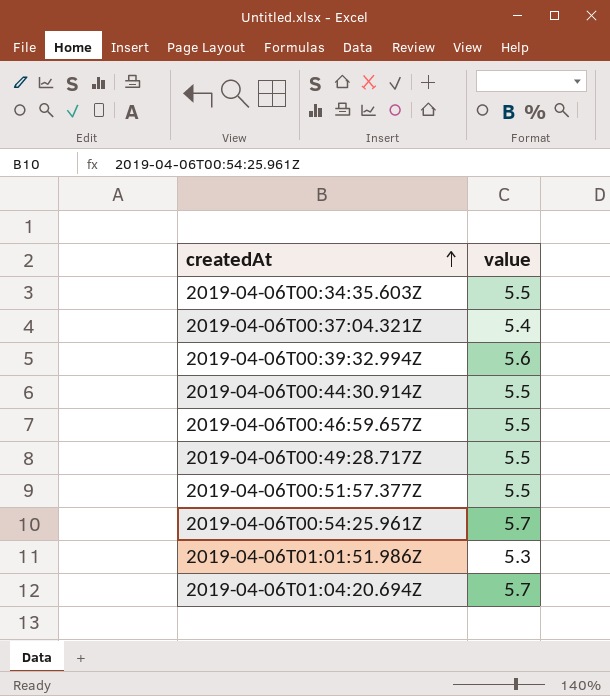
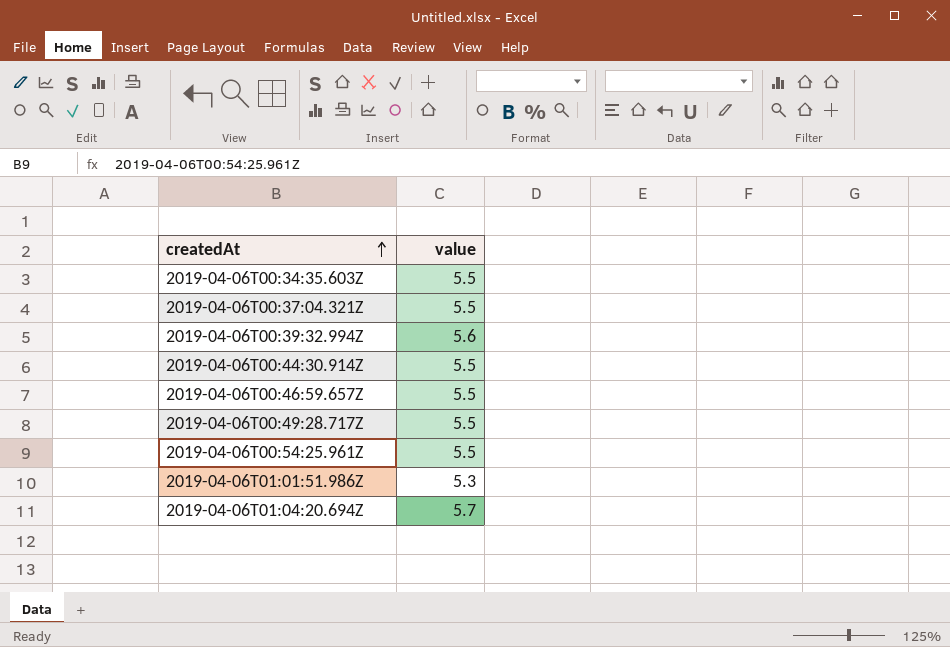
row 2019-04-06T00:51:57.377Z: 5.5 -> none
2019-04-06T00:37:04.321Z | value: 5.4 -> 5.5
2019-04-06T00:54:25.961Z | value: 5.7 -> 5.5

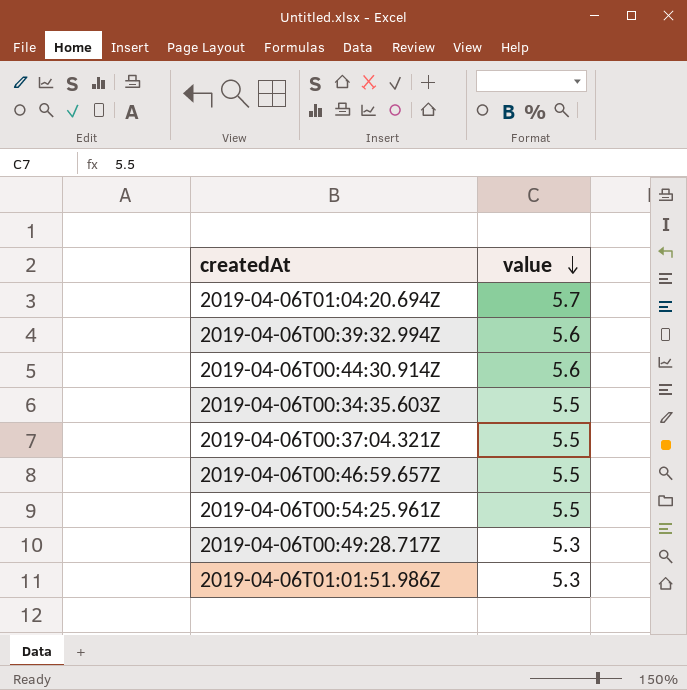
row order: createdAt ascending -> value descending
2019-04-06T00:44:30.914Z | value: 5.5 -> 5.6
2019-04-06T00:49:28.717Z | value: 5.5 -> 5.3

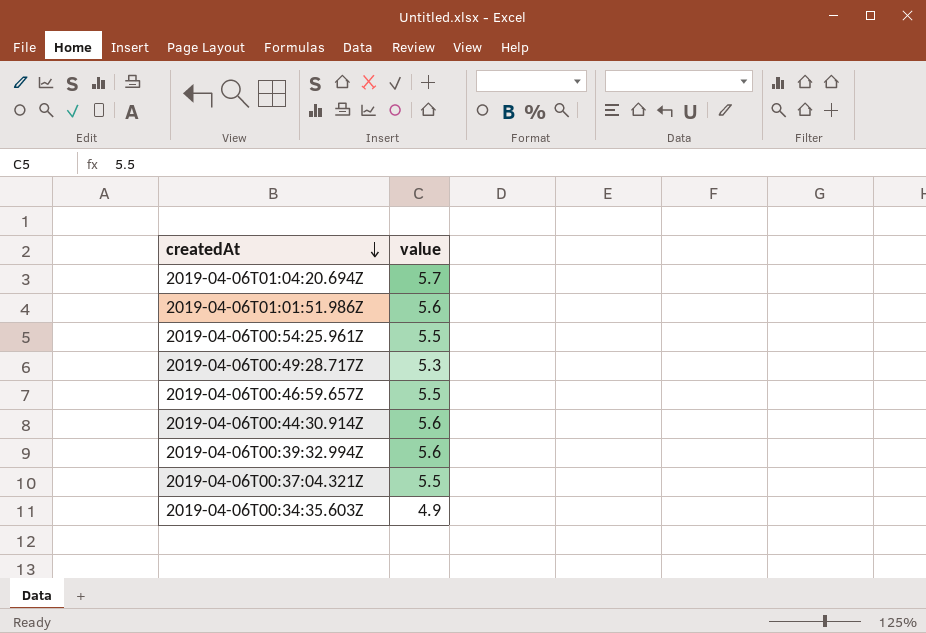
row order: value descending -> createdAt descending
2019-04-06T01:01:51.986Z | value: 5.3 -> 5.6
2019-04-06T00:34:35.603Z | value: 5.5 -> 4.9

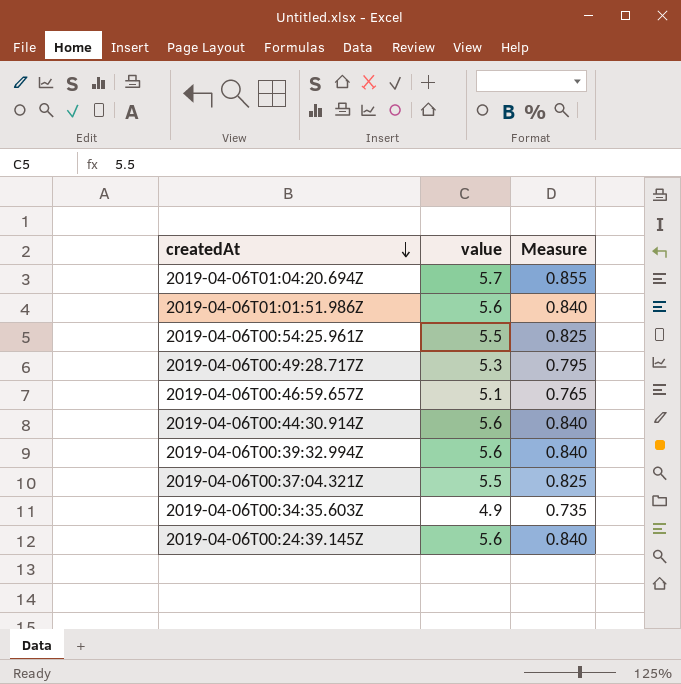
column Measure | formula: none -> [value] * 0.15
2019-04-06T00:46:59.657Z | value: 5.5 -> 5.1
row 2019-04-06T00:24:39.145Z: none -> 5.6 | 0.840

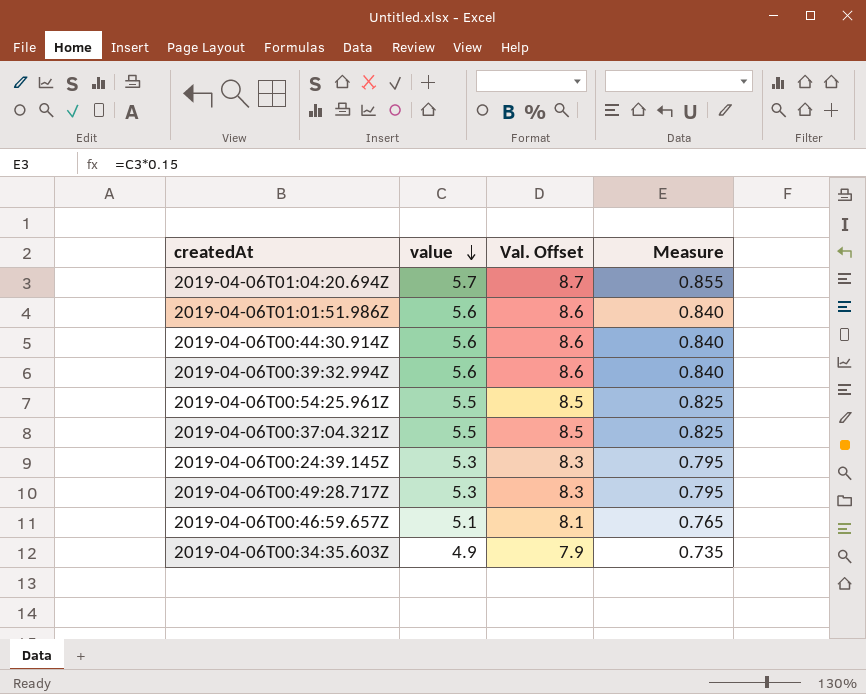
row order: createdAt descending -> value descending
column Val. Offset | formula: none -> [value] + 3
2019-04-06T00:24:39.145Z | value: 5.6 -> 5.3
2019-04-06T00:24:39.145Z | Measure: 0.840 -> 0.795

